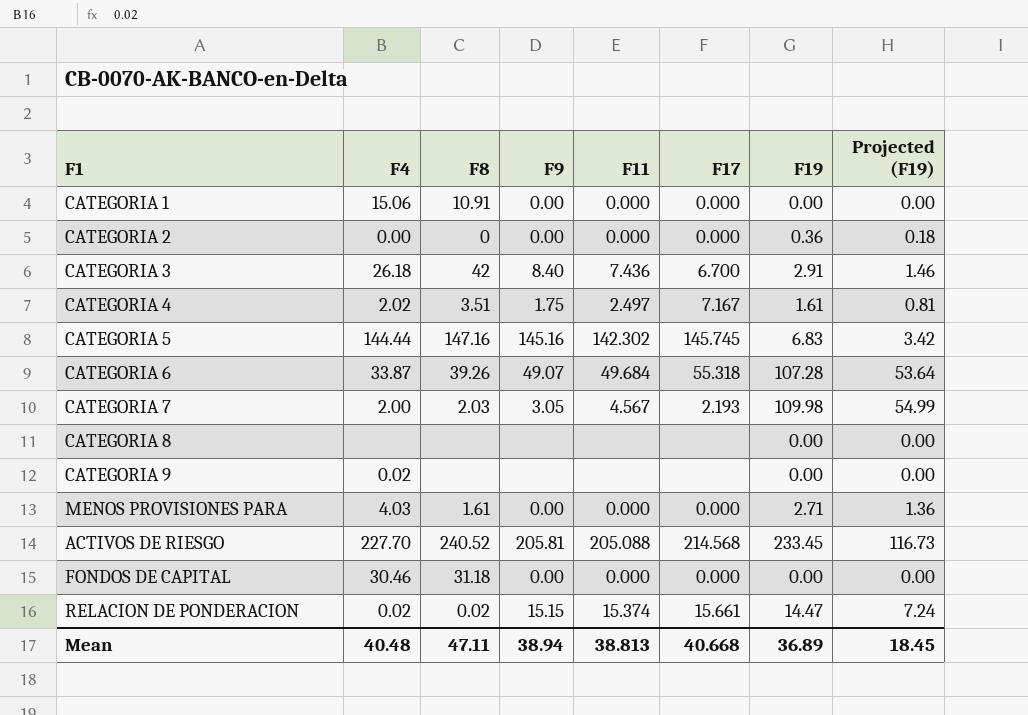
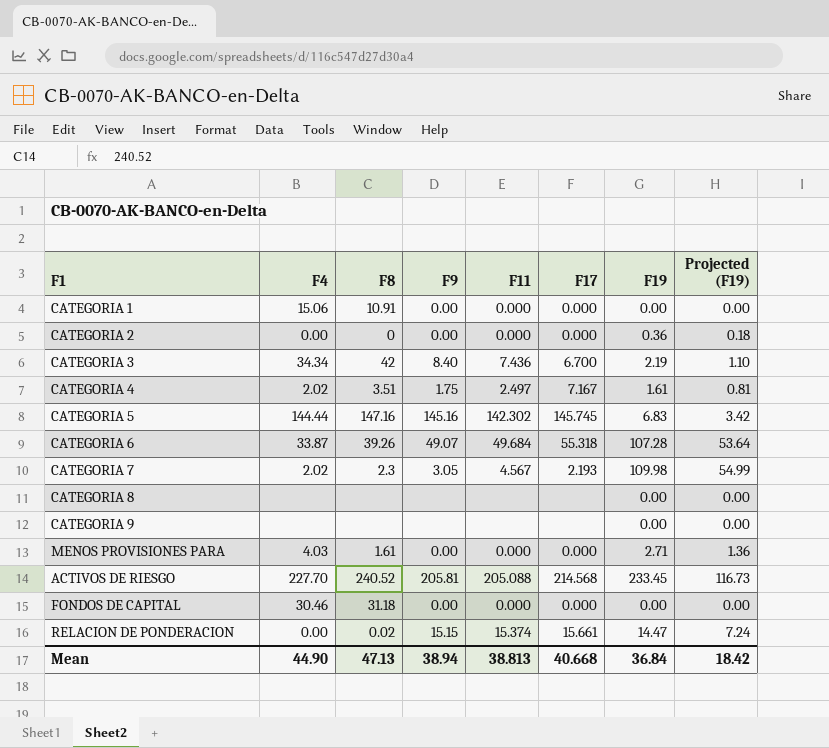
CATEGORIA 3 | F4: 26.18 -> 34.34
CATEGORIA 3 | F19: 2.91 -> 2.19
CATEGORIA 3 | Projected (F19): 1.46 -> 1.10
CATEGORIA 7 | F4: 2.00 -> 2.02
CATEGORIA 7 | F8: 2.03 -> 2.3
CATEGORIA 9 | F4: 0.02 -> none
RELACION DE PONDERACION | F4: 0.02 -> 0.00
Mean | F4: 40.48 -> 44.90
Mean | F8: 47.11 -> 47.13
Mean | F19: 36.89 -> 36.84
Mean | Projected (F19): 18.45 -> 18.42

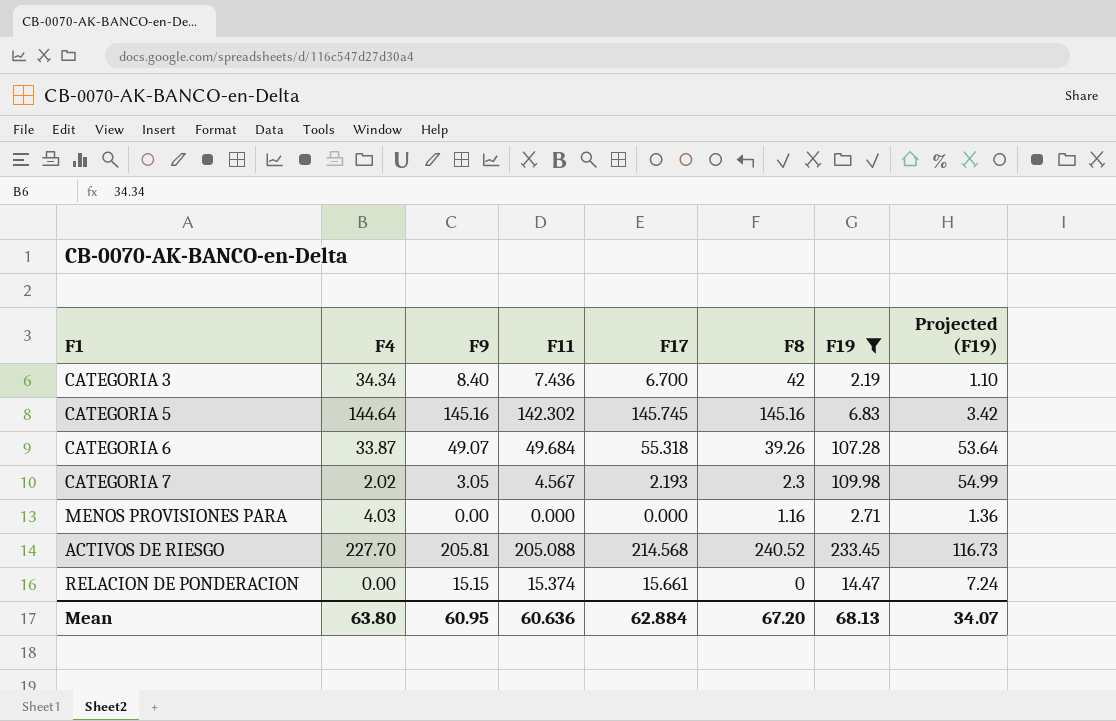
filter: none -> F19 >= 2.19
column F8 | position: 3 -> 6
CATEGORIA 5 | F4: 144.44 -> 144.64
CATEGORIA 5 | F8: 147.16 -> 145.16
MENOS PROVISIONES PARA | F8: 1.61 -> 1.16
RELACION DE PONDERACION | F8: 0.02 -> 0
Mean | F4: 44.90 -> 63.80
Mean | F9: 38.94 -> 60.95
Mean | F11: 38.813 -> 60.636
Mean | F17: 40.668 -> 62.884
Mean | F8: 47.13 -> 67.20
Mean | F19: 36.84 -> 68.13
Mean | Projected (F19): 18.42 -> 34.07

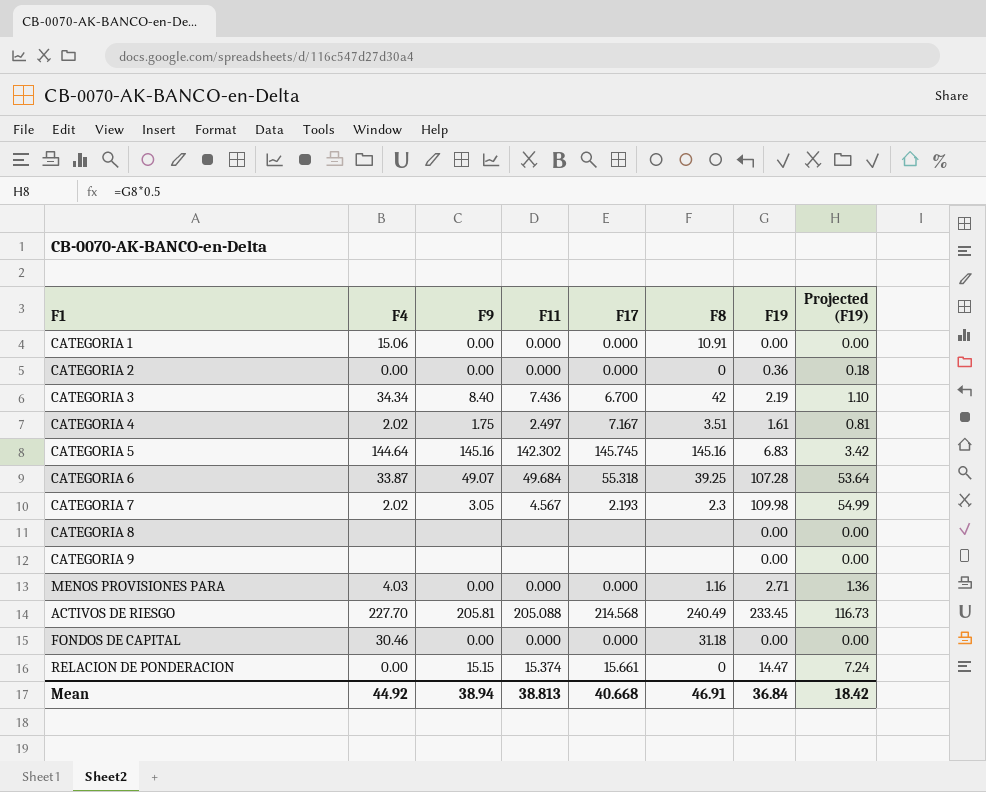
filter: F19 >= 2.19 -> none
CATEGORIA 6 | F8: 39.26 -> 39.25
ACTIVOS DE RIESGO | F8: 240.52 -> 240.49
Mean | F4: 63.80 -> 44.92
Mean | F9: 60.95 -> 38.94
Mean | F11: 60.636 -> 38.813
Mean | F17: 62.884 -> 40.668
Mean | F8: 67.20 -> 46.91
Mean | F19: 68.13 -> 36.84
Mean | Projected (F19): 34.07 -> 18.42

